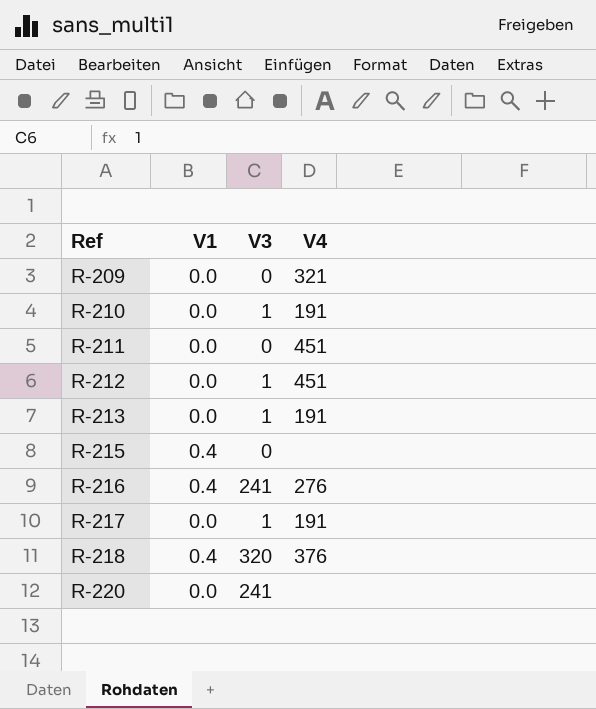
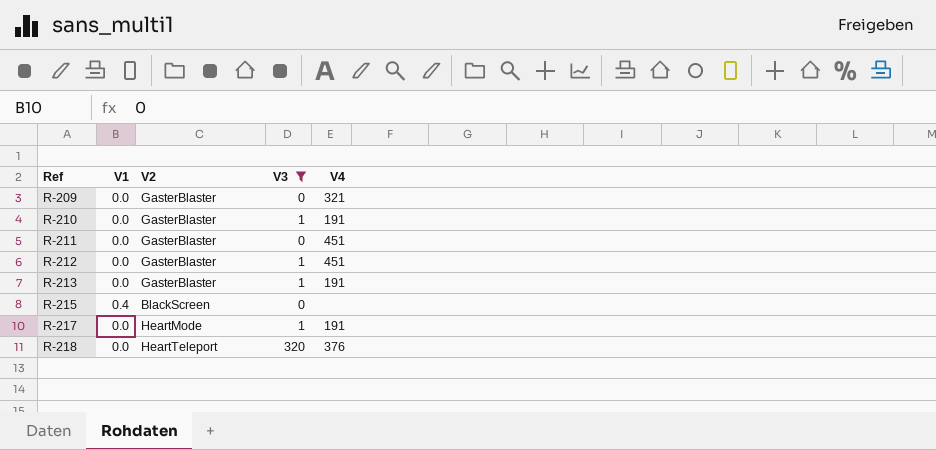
filter: none -> V3 != 241
column V2 | position: none -> 3
R-218 | V1: 0.4 -> 0.0

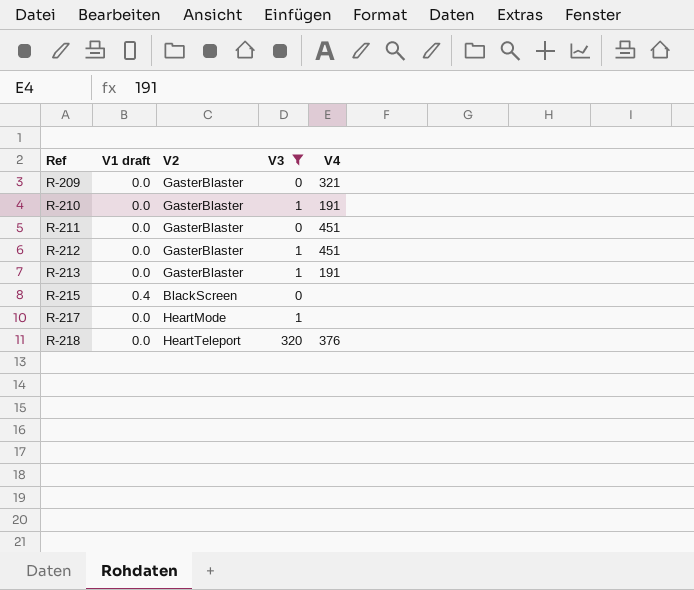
column name: V1 -> V1 draft
R-217 | V4: 191 -> none

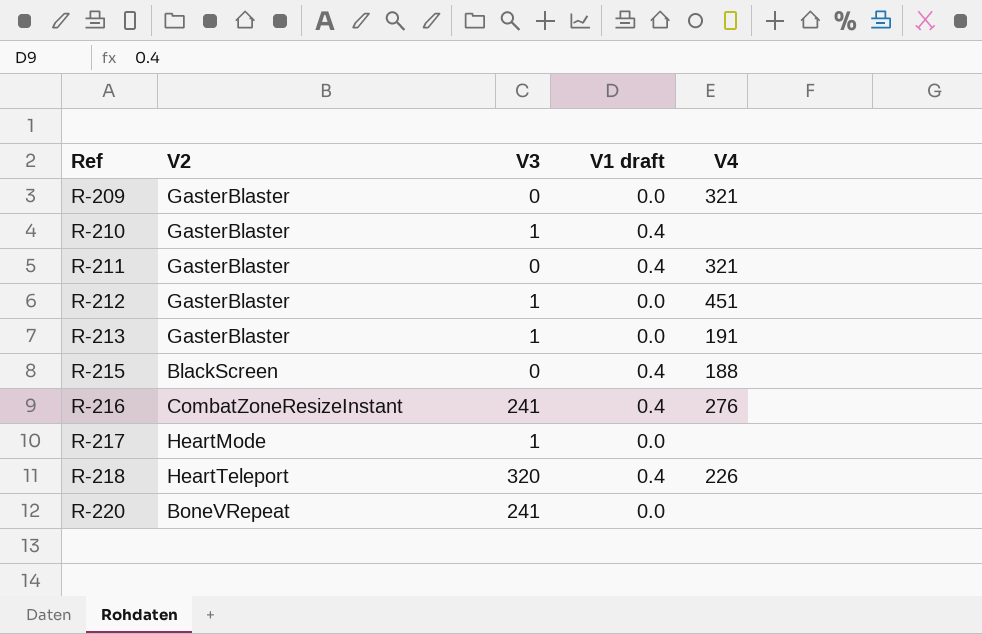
filter: V3 != 241 -> none
column V1 draft | position: 2 -> 4
R-210 | V1 draft: 0.0 -> 0.4
R-210 | V4: 191 -> none
R-211 | V1 draft: 0.0 -> 0.4
R-211 | V4: 451 -> 321
R-215 | V4: none -> 188
R-218 | V1 draft: 0.0 -> 0.4
R-218 | V4: 376 -> 226

